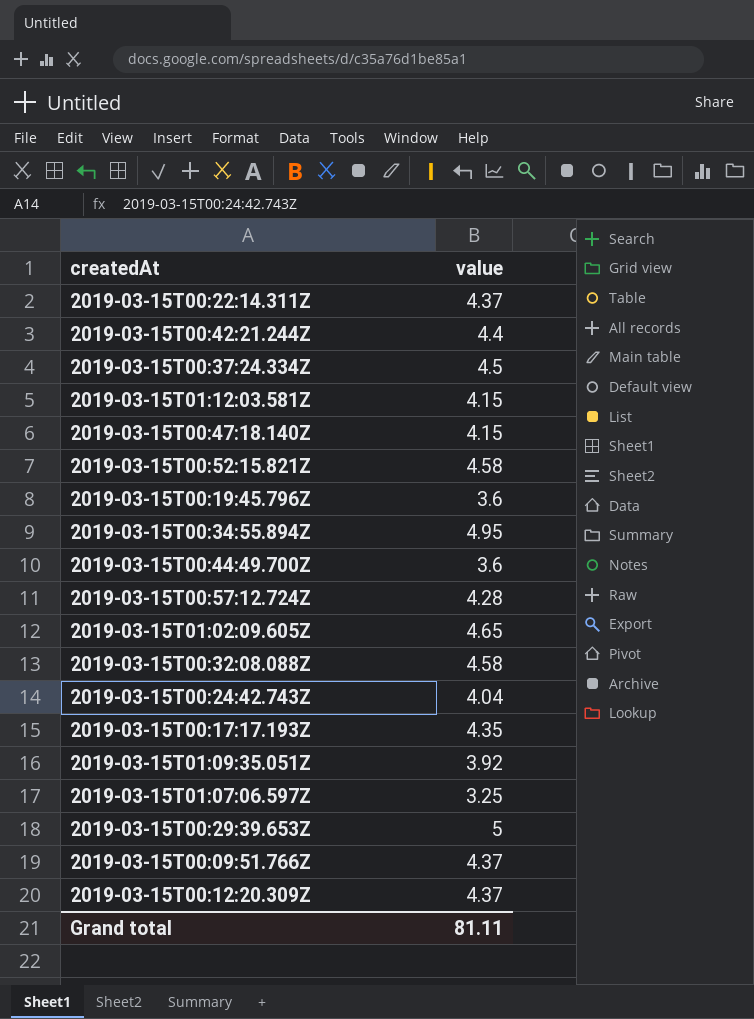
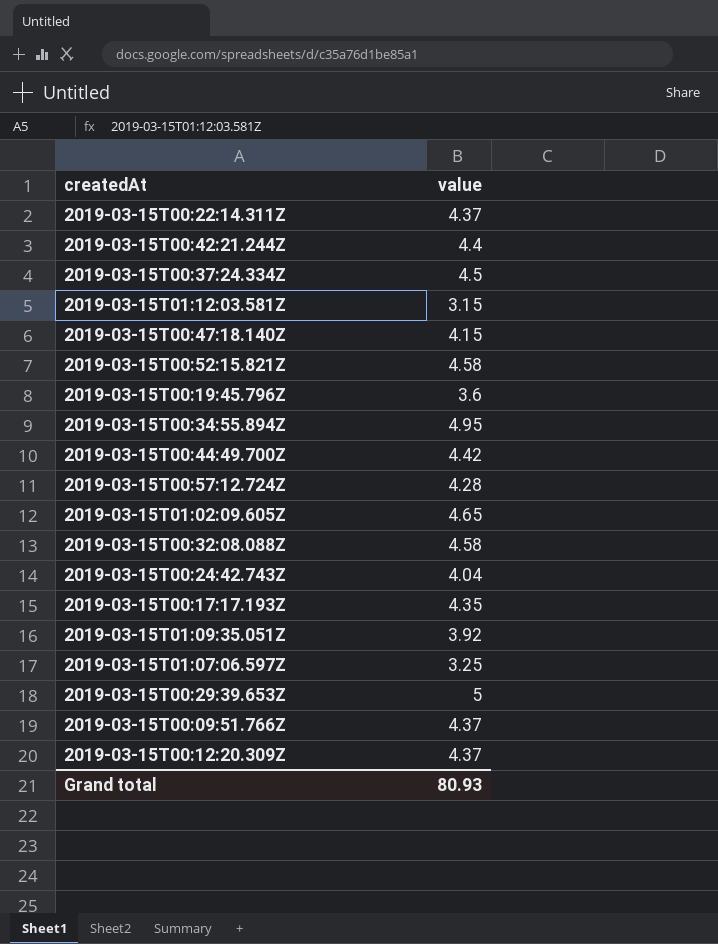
2019-03-15T01:12:03.581Z | value: 4.15 -> 3.15
2019-03-15T00:44:49.700Z | value: 3.6 -> 4.42
Grand total | value: 81.11 -> 80.93

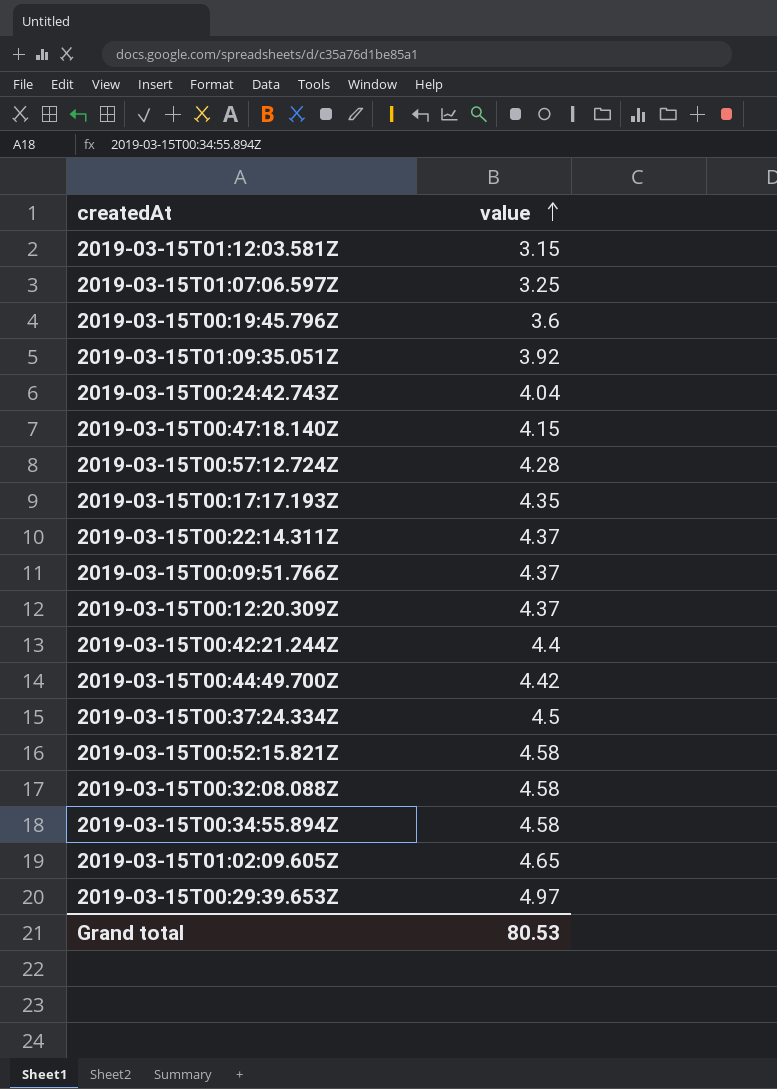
row order: none -> value ascending
2019-03-15T00:34:55.894Z | value: 4.95 -> 4.58
2019-03-15T00:29:39.653Z | value: 5 -> 4.97
Grand total | value: 80.93 -> 80.53

